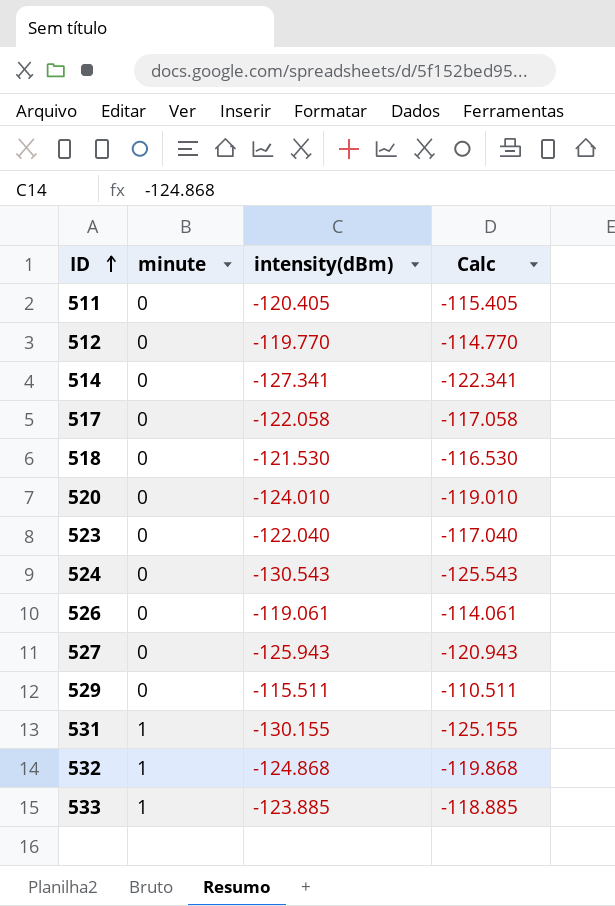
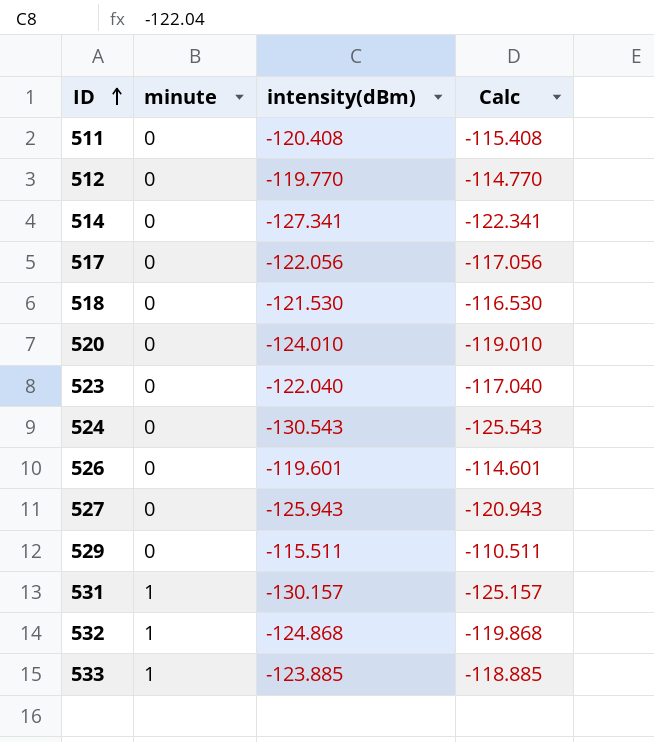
511 | intensity(dBm): -120.405 -> -120.408
511 | Calc: -115.405 -> -115.408
517 | intensity(dBm): -122.058 -> -122.056
517 | Calc: -117.058 -> -117.056
526 | intensity(dBm): -119.061 -> -119.601
526 | Calc: -114.061 -> -114.601
531 | intensity(dBm): -130.155 -> -130.157
531 | Calc: -125.155 -> -125.157

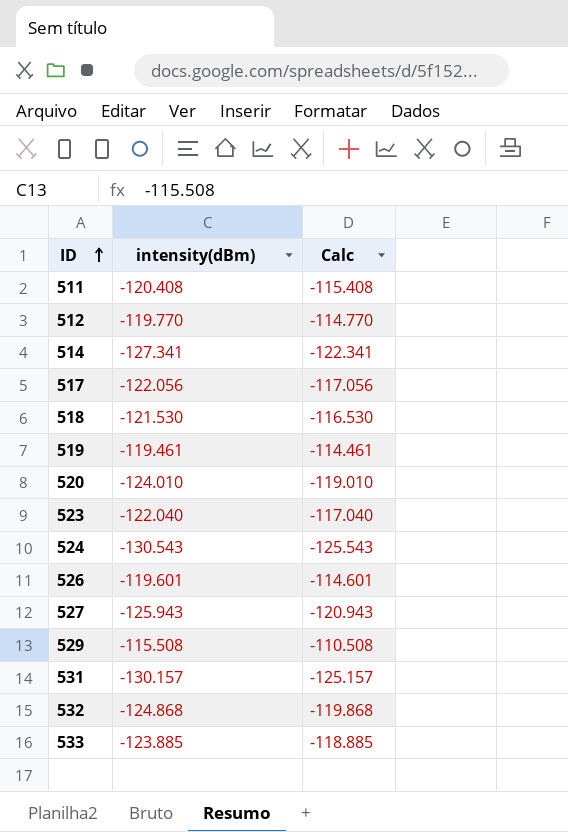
column minute | position: 2 -> none
row 519: none -> -119.461 | -114.461
529 | intensity(dBm): -115.511 -> -115.508
529 | Calc: -110.511 -> -110.508

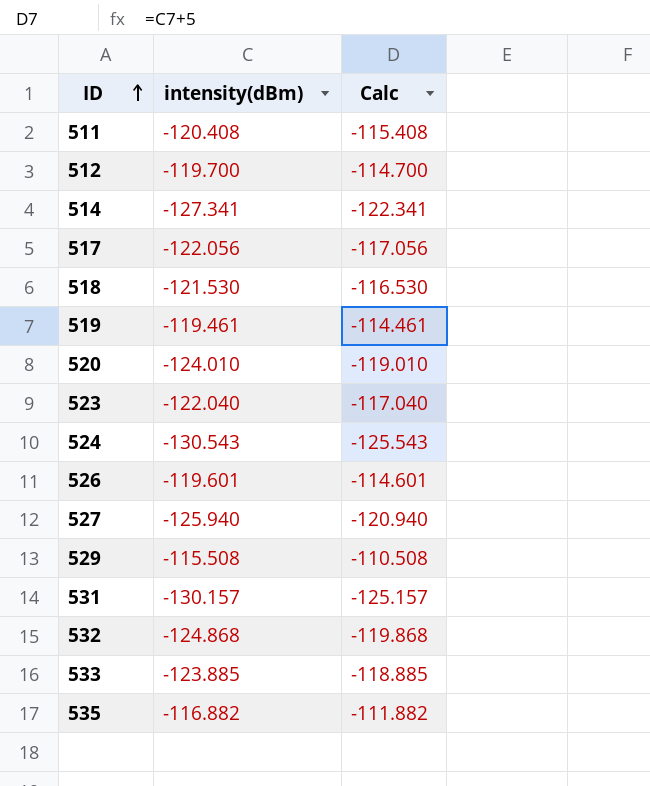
512 | intensity(dBm): -119.770 -> -119.700
512 | Calc: -114.770 -> -114.700
527 | intensity(dBm): -125.943 -> -125.940
527 | Calc: -120.943 -> -120.940
row 535: none -> -116.882 | -111.882

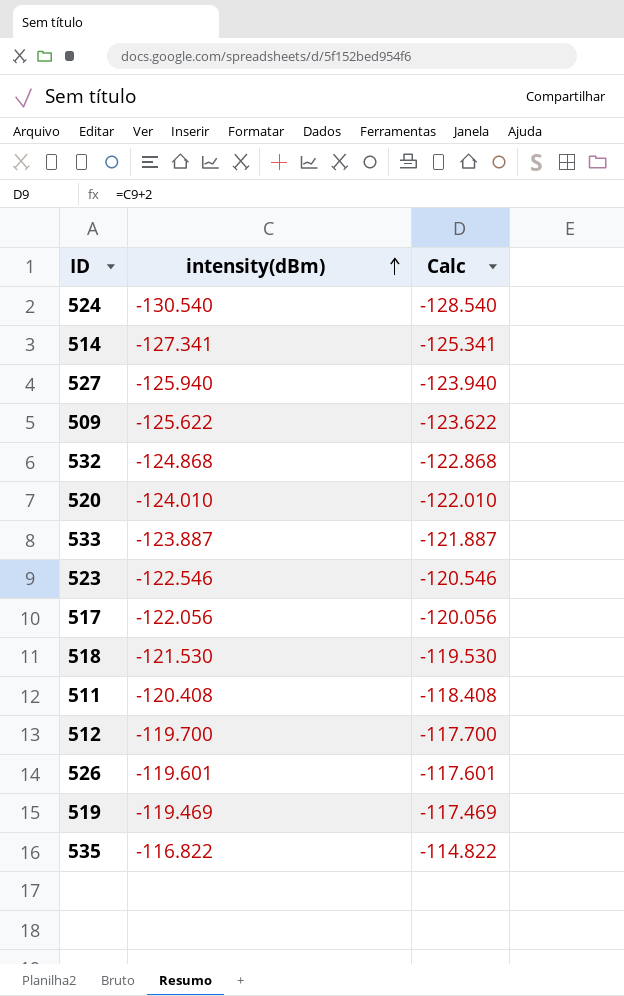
row order: ID ascending -> intensity(dBm) ascending
column Calc | formula: [intensity(dBm)] + 5 -> [intensity(dBm)] + 2
row 529: -115.508 | -110.508 -> none
row 531: -130.157 | -125.157 -> none
524 | intensity(dBm): -130.543 -> -130.540
row 509: none -> -125.622 | -123.622
533 | intensity(dBm): -123.885 -> -123.887
523 | intensity(dBm): -122.040 -> -122.546
519 | intensity(dBm): -119.461 -> -119.469
535 | intensity(dBm): -116.882 -> -116.822

